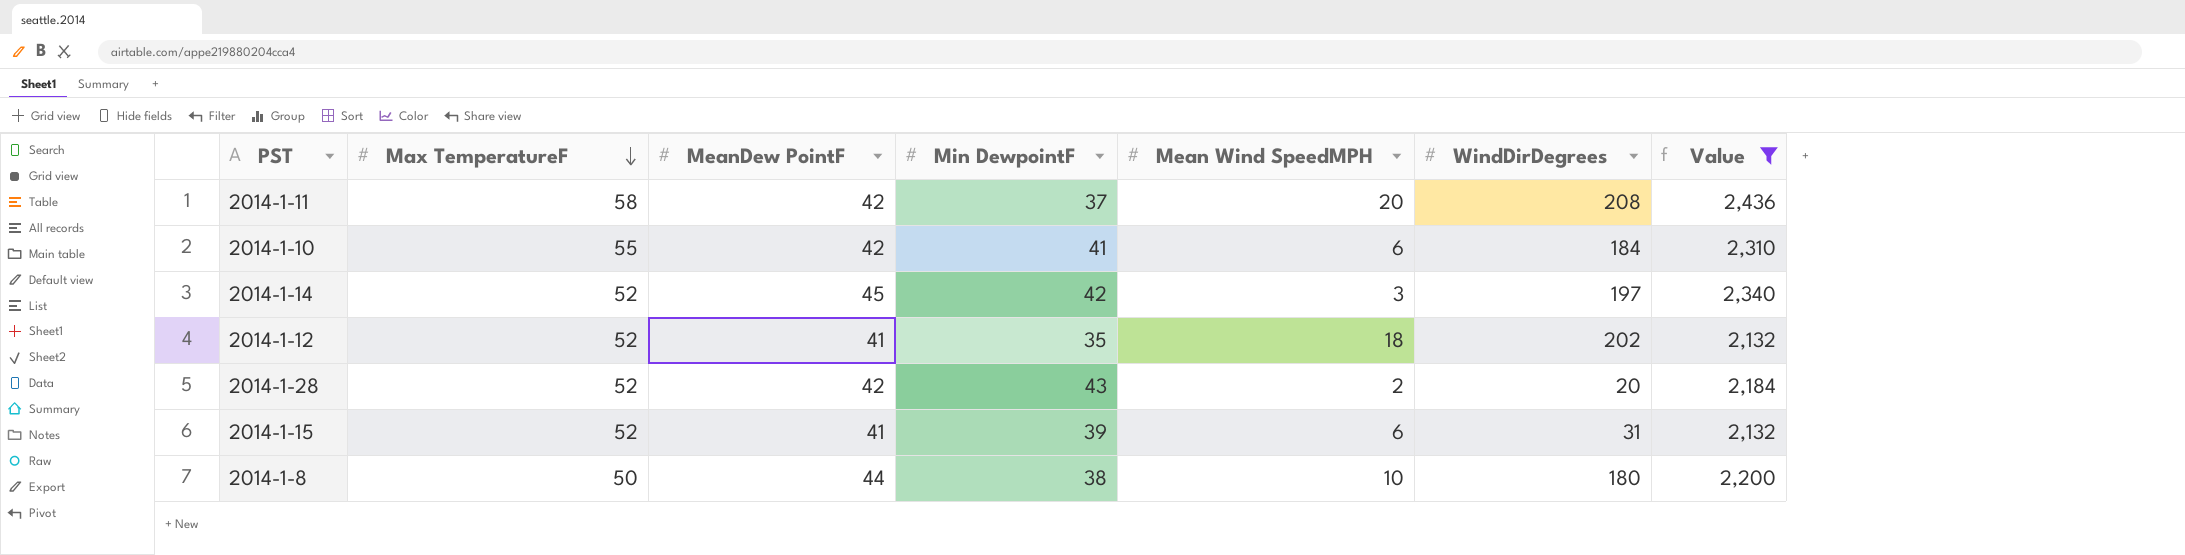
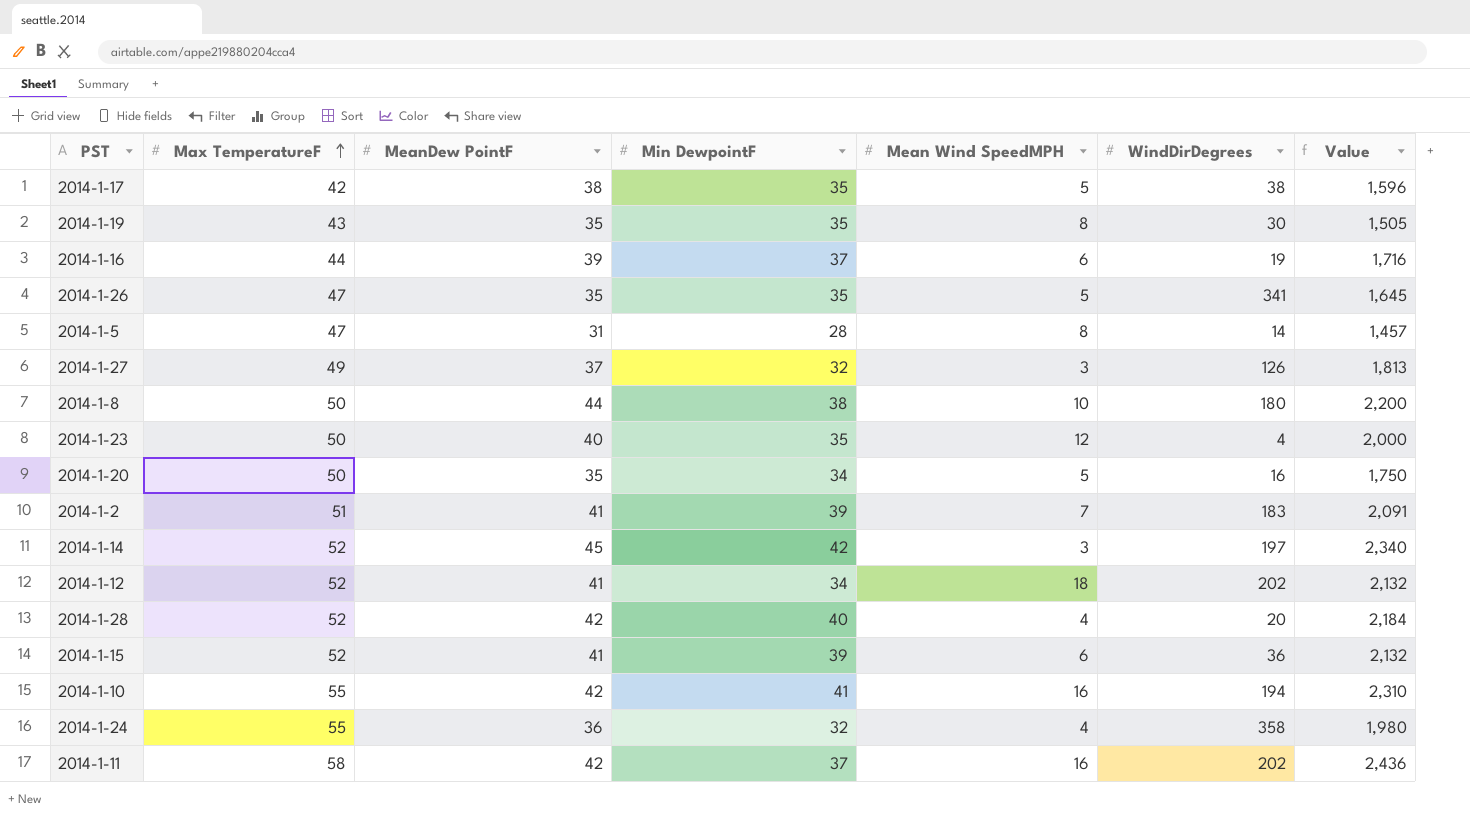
filter: Value >= 2,132 -> none
row order: Max TemperatureF descending -> Max TemperatureF ascending
2014-1-12 | Min DewpointF: 35 -> 34
2014-1-28 | Min DewpointF: 43 -> 40
2014-1-28 | Mean Wind SpeedMPH: 2 -> 4
2014-1-15 | WindDirDegrees: 31 -> 36
2014-1-10 | Mean Wind SpeedMPH: 6 -> 16
2014-1-10 | WindDirDegrees: 184 -> 194
2014-1-11 | Mean Wind SpeedMPH: 20 -> 16
2014-1-11 | WindDirDegrees: 208 -> 202

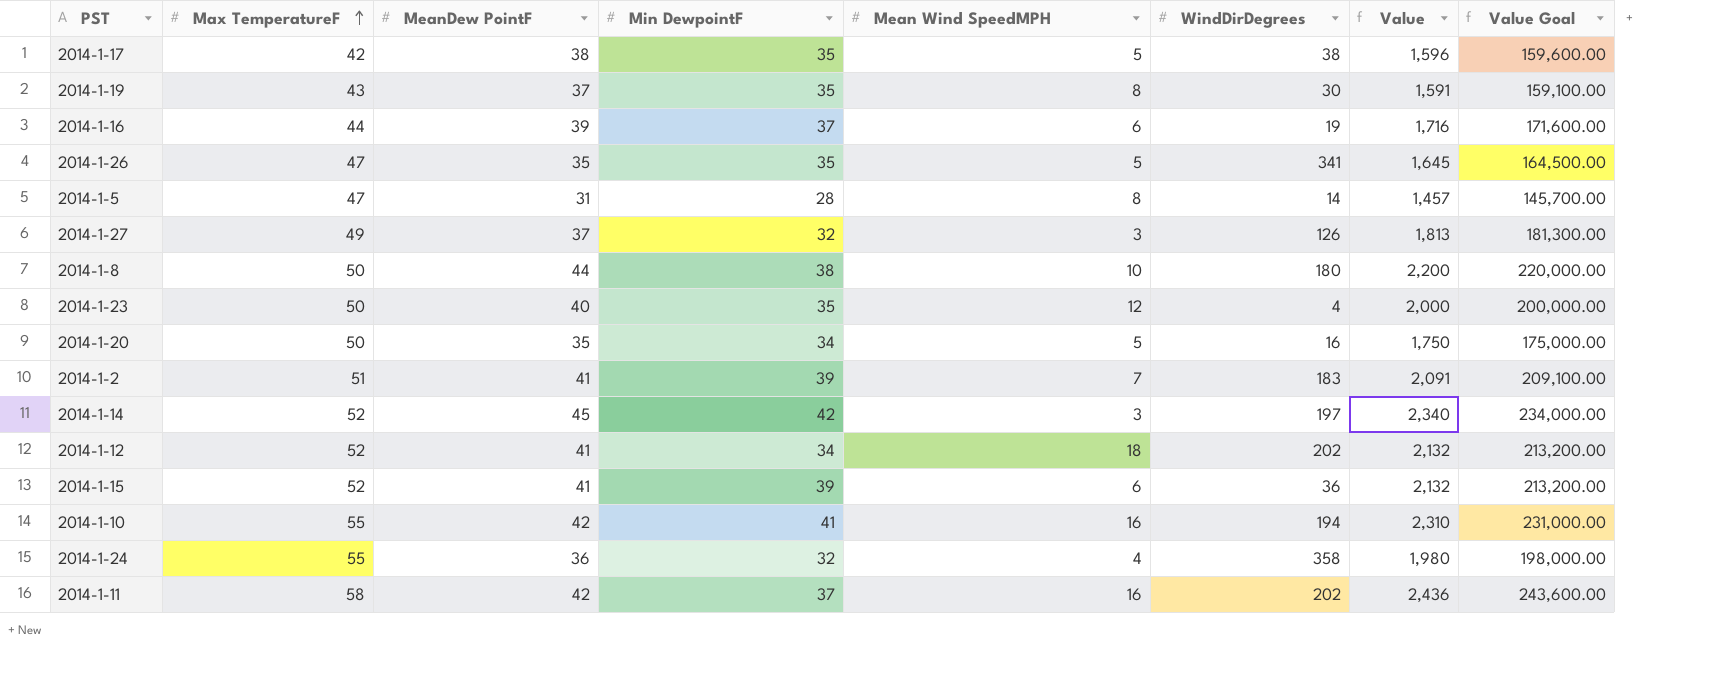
column Value Goal | formula: none -> [Value] * 100
row 2014-1-28: 52 | 42 | 40 | 4 | 20 | 2,184 -> none
2014-1-19 | MeanDew PointF: 35 -> 37
2014-1-19 | Value: 1,505 -> 1,591

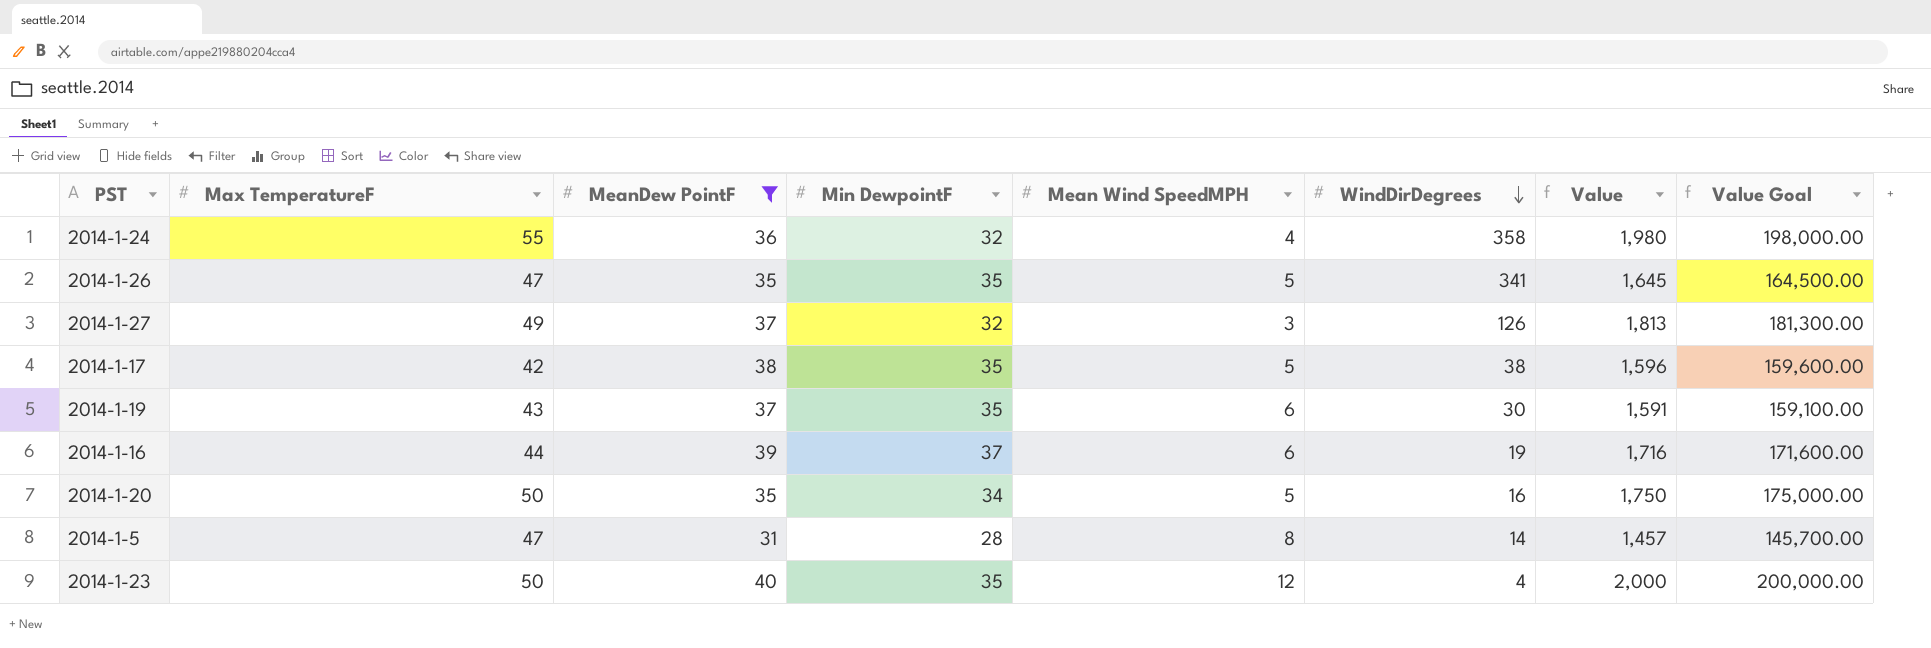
filter: none -> MeanDew PointF <= 40
row order: Max TemperatureF ascending -> WindDirDegrees descending
2014-1-19 | Mean Wind SpeedMPH: 8 -> 6

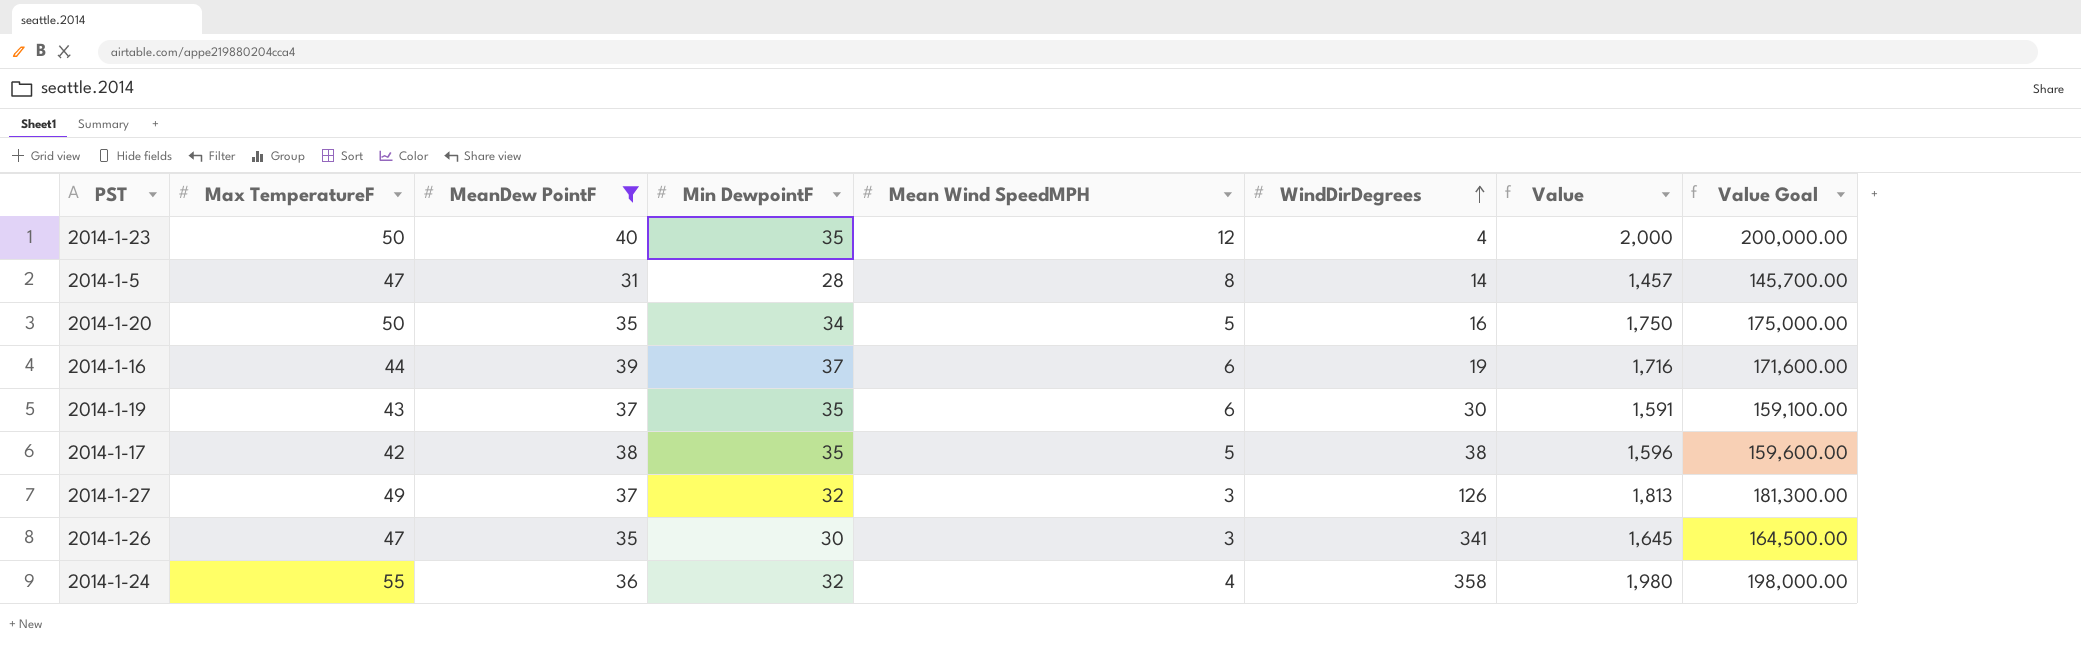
row order: WindDirDegrees descending -> WindDirDegrees ascending
2014-1-26 | Min DewpointF: 35 -> 30
2014-1-26 | Mean Wind SpeedMPH: 5 -> 3

